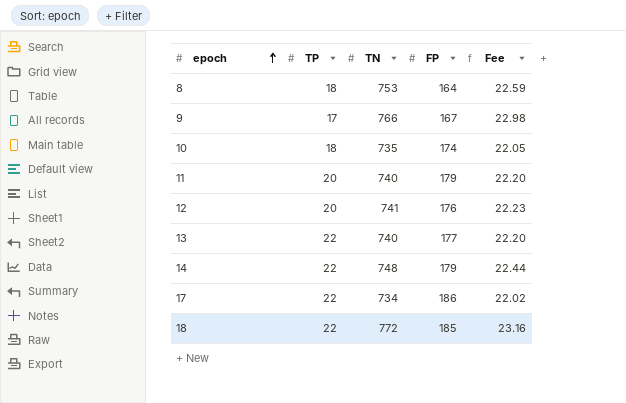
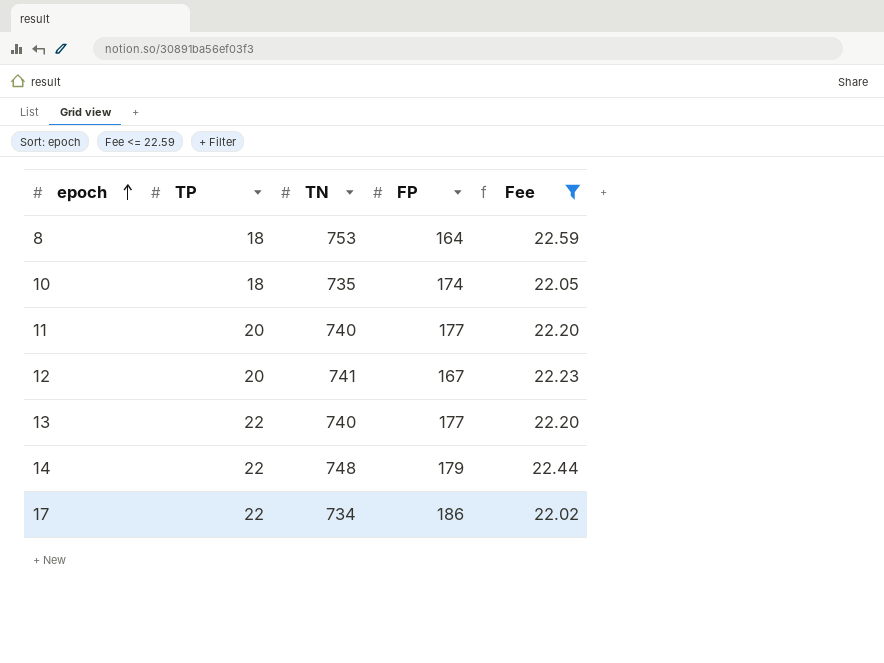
filter: none -> Fee <= 22.59
11 | FP: 179 -> 177
12 | FP: 176 -> 167

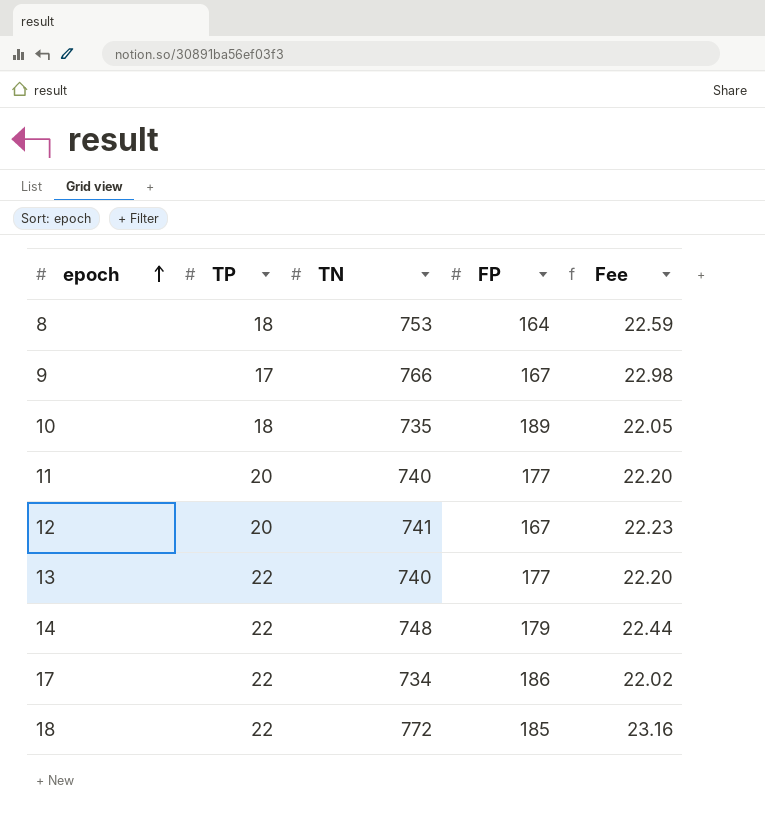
filter: Fee <= 22.59 -> none
10 | FP: 174 -> 189

